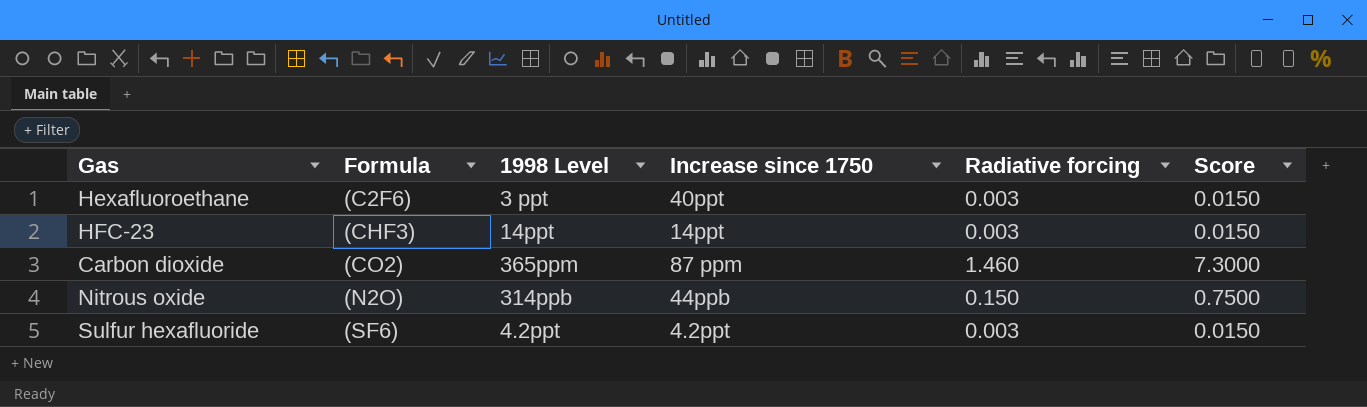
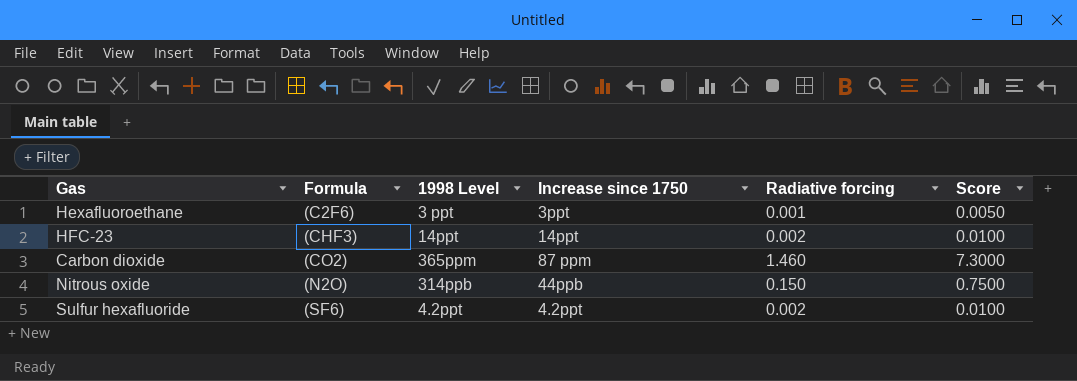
Hexafluoroethane | Increase since 1750: 40ppt -> 3ppt
Hexafluoroethane | Radiative forcing: 0.003 -> 0.001
Hexafluoroethane | Score: 0.0150 -> 0.0050
HFC-23 | Radiative forcing: 0.003 -> 0.002
HFC-23 | Score: 0.0150 -> 0.0100
Sulfur hexafluoride | Radiative forcing: 0.003 -> 0.002
Sulfur hexafluoride | Score: 0.0150 -> 0.0100

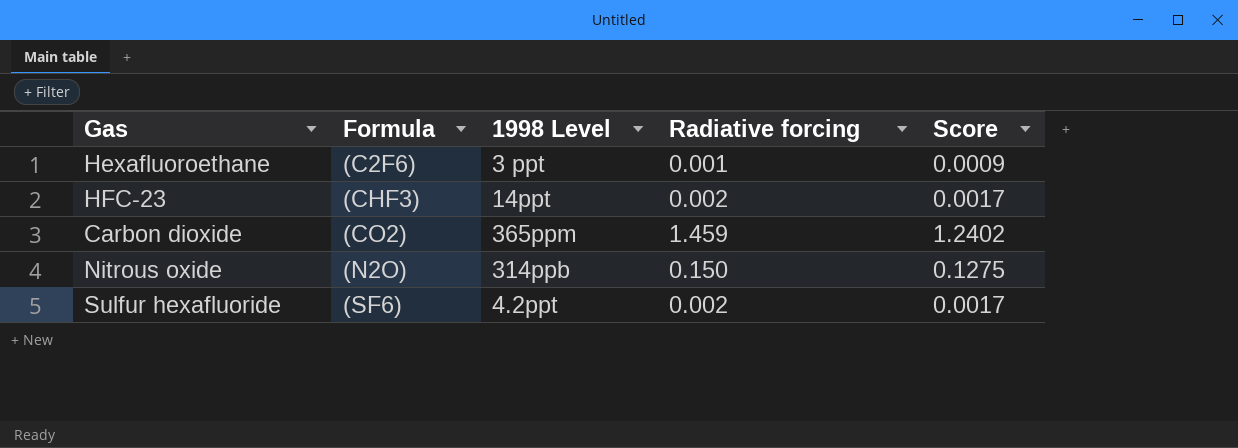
column Increase since 1750 | position: 4 -> none
column Score | formula: [Radiative forcing] * 5 -> [Radiative forcing] * 0.85
Carbon dioxide | Radiative forcing: 1.460 -> 1.459

